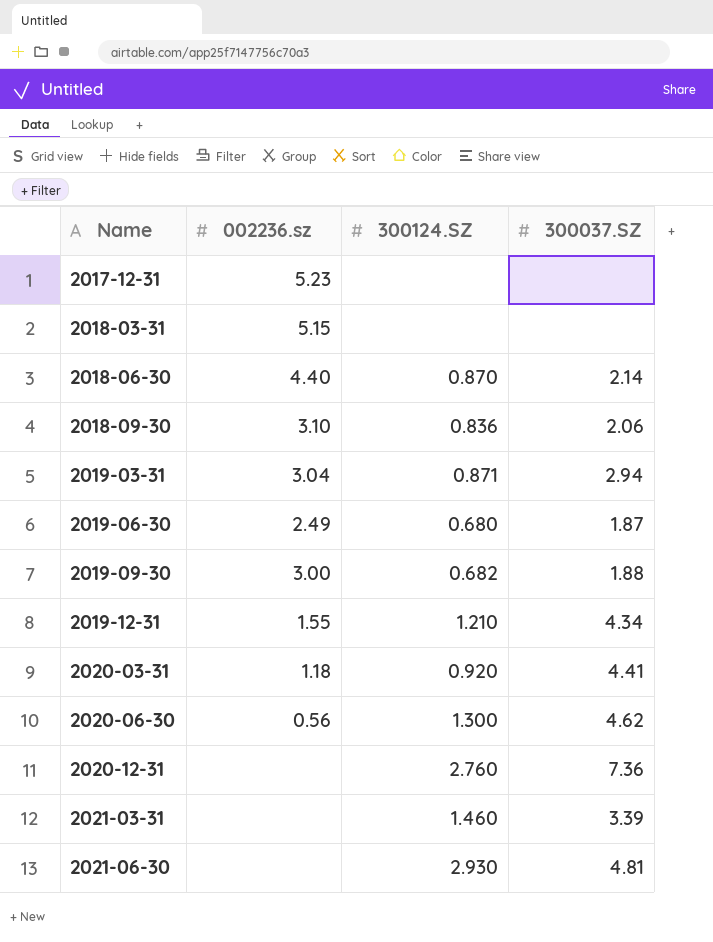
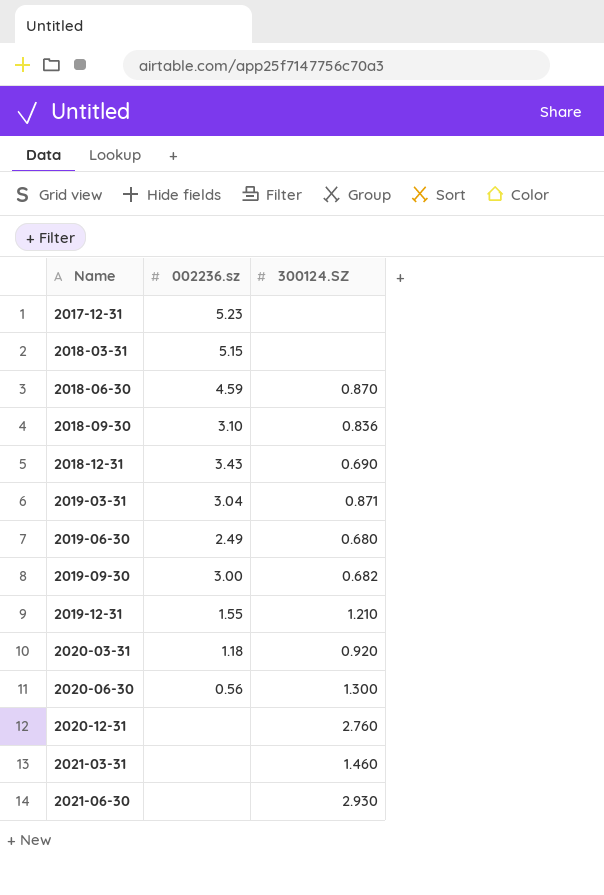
column 300037.SZ | position: 4 -> none
2018-06-30 | 002236.sz: 4.40 -> 4.59
row 2018-12-31: none -> 3.43 | 0.690

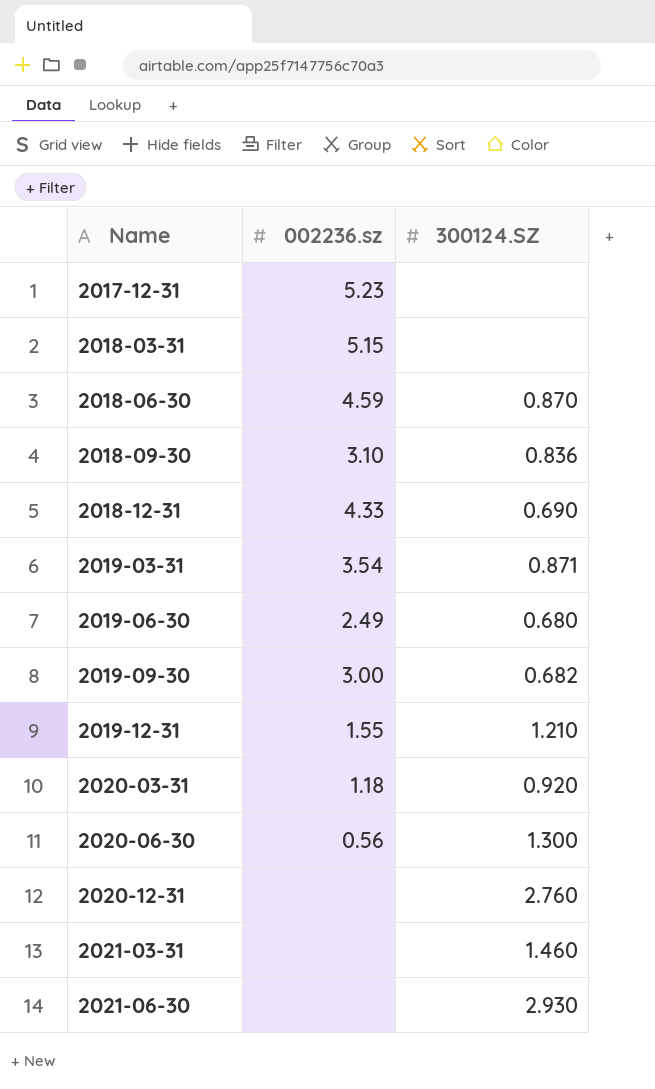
2018-12-31 | 002236.sz: 3.43 -> 4.33
2019-03-31 | 002236.sz: 3.04 -> 3.54

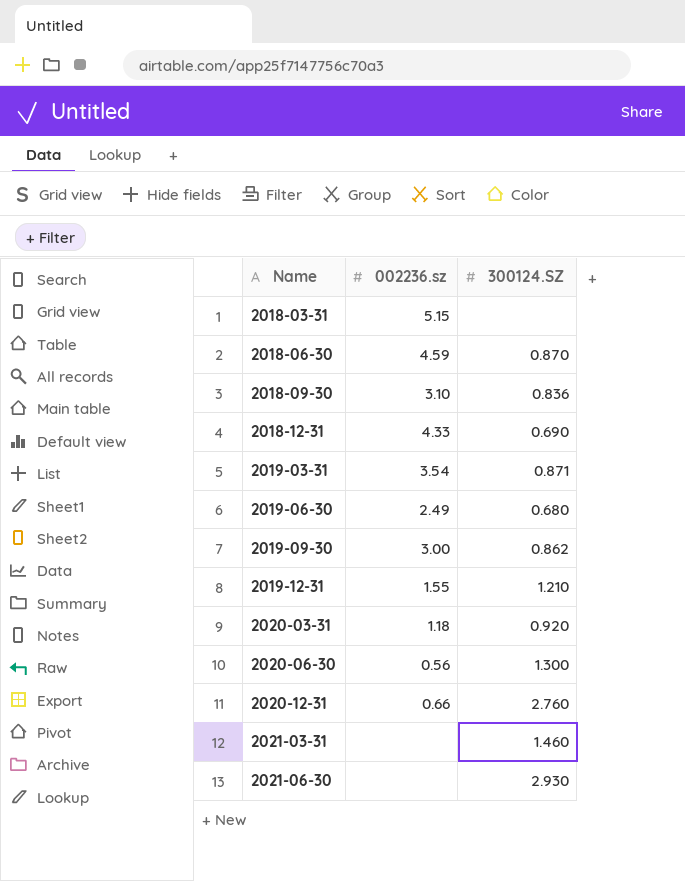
row 2017-12-31: 5.23 | none -> none
2019-09-30 | 300124.SZ: 0.682 -> 0.862
2020-12-31 | 002236.sz: none -> 0.66

